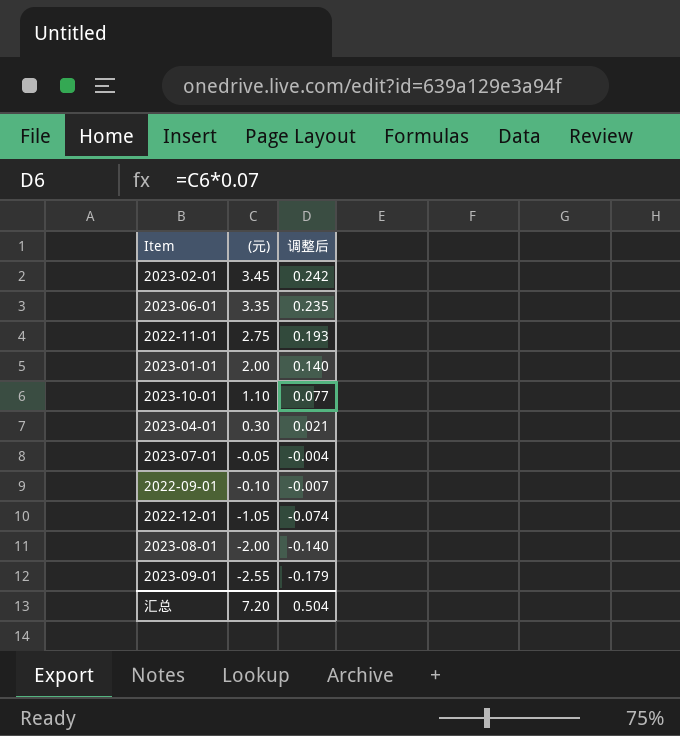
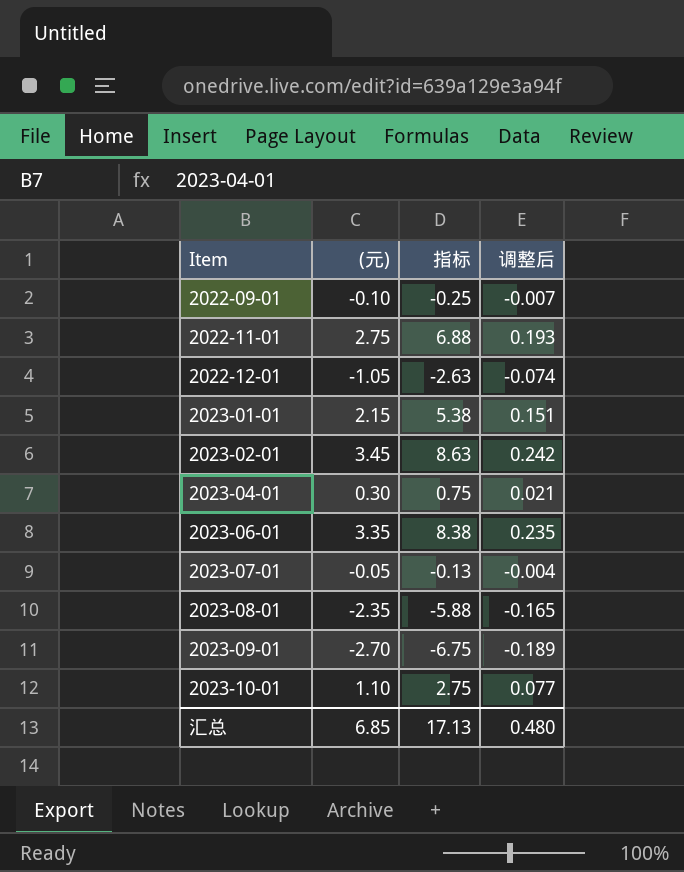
row order: (元) descending -> Item ascending
column 指标 | formula: none -> [(元)] * 2.5
2023-01-01 | (元): 2.00 -> 2.15
2023-01-01 | 调整后: 0.140 -> 0.151
2023-08-01 | (元): -2.00 -> -2.35
2023-08-01 | 调整后: -0.140 -> -0.165
2023-09-01 | (元): -2.55 -> -2.70
2023-09-01 | 调整后: -0.179 -> -0.189
汇总 | (元): 7.20 -> 6.85
汇总 | 调整后: 0.504 -> 0.480

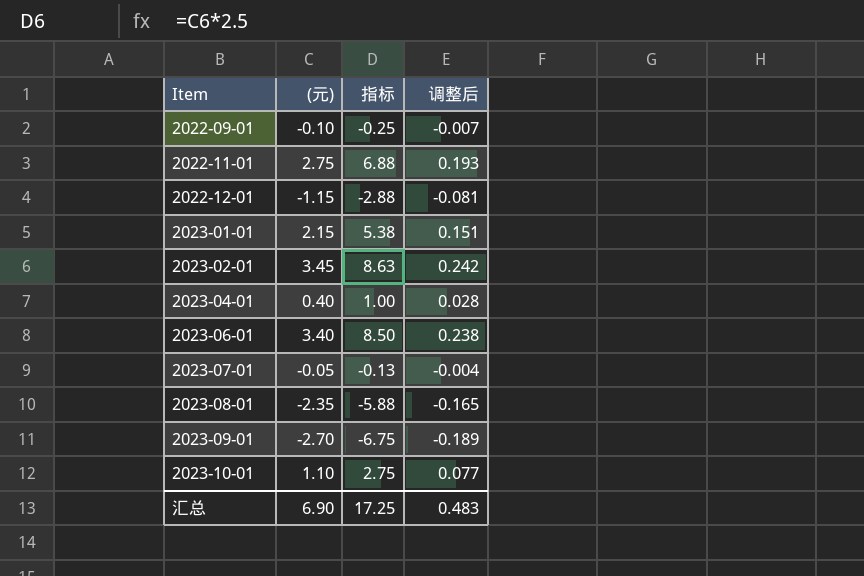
2022-12-01 | (元): -1.05 -> -1.15
2022-12-01 | 指标: -2.63 -> -2.88
2022-12-01 | 调整后: -0.074 -> -0.081
2023-04-01 | (元): 0.30 -> 0.40
2023-04-01 | 指标: 0.75 -> 1.00
2023-04-01 | 调整后: 0.021 -> 0.028
2023-06-01 | (元): 3.35 -> 3.40
2023-06-01 | 指标: 8.38 -> 8.50
2023-06-01 | 调整后: 0.235 -> 0.238
汇总 | (元): 6.85 -> 6.90
汇总 | 指标: 17.13 -> 17.25
汇总 | 调整后: 0.480 -> 0.483

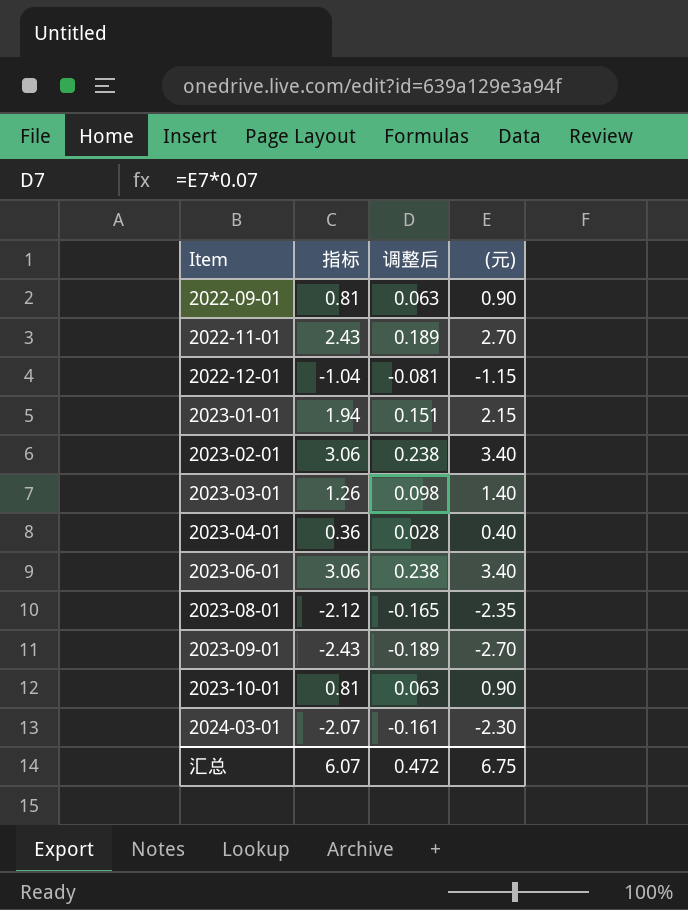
column 指标 | formula: [(元)] * 2.5 -> [(元)] * 0.9
column (元) | position: 2 -> 4
row 2023-07-01: -0.05 | -0.13 | -0.004 -> none
2022-09-01 | 调整后: -0.007 -> 0.063
2022-09-01 | (元): -0.10 -> 0.90
2022-11-01 | 调整后: 0.193 -> 0.189
2022-11-01 | (元): 2.75 -> 2.70
2023-02-01 | 调整后: 0.242 -> 0.238
2023-02-01 | (元): 3.45 -> 3.40
row 2023-03-01: none -> 1.26 | 0.098 | 1.40
2023-10-01 | 调整后: 0.077 -> 0.063
2023-10-01 | (元): 1.10 -> 0.90
row 2024-03-01: none -> -2.07 | -0.161 | -2.30
汇总 | 指标: 17.25 -> 6.07
汇总 | 调整后: 0.483 -> 0.472
汇总 | (元): 6.90 -> 6.75

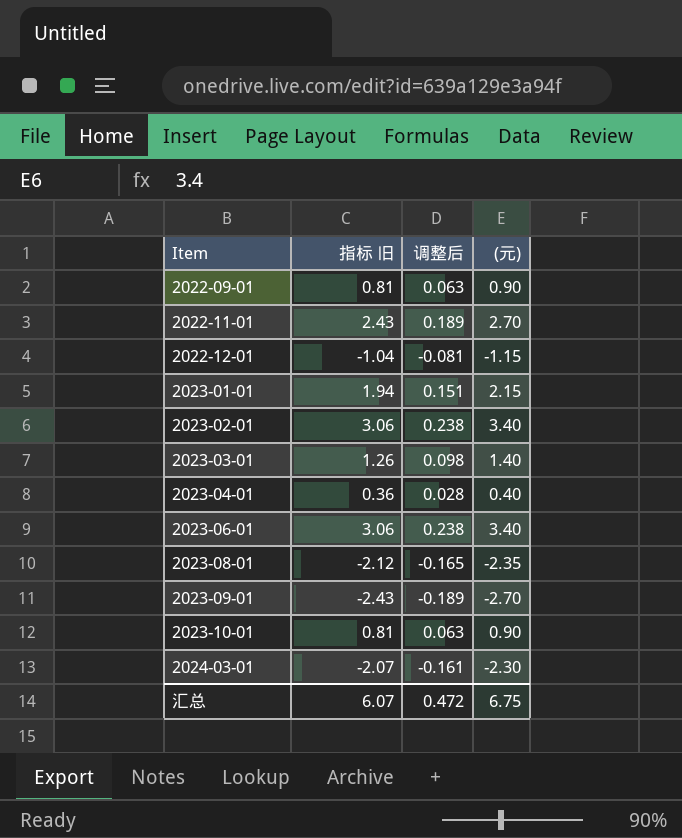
column name: 指标 -> 指标 旧

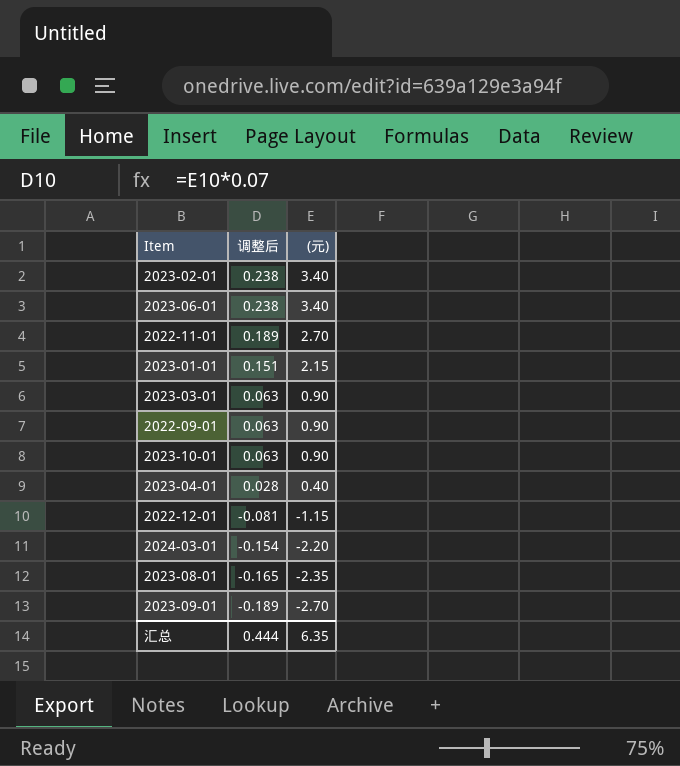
row order: Item ascending -> 调整后 descending
column 指标 旧 | formula: [(元)] * 0.9 -> none
2023-03-01 | 调整后: 0.098 -> 0.063
2023-03-01 | (元): 1.40 -> 0.90
2024-03-01 | 调整后: -0.161 -> -0.154
2024-03-01 | (元): -2.30 -> -2.20
汇总 | 调整后: 0.472 -> 0.444
汇总 | (元): 6.75 -> 6.35

